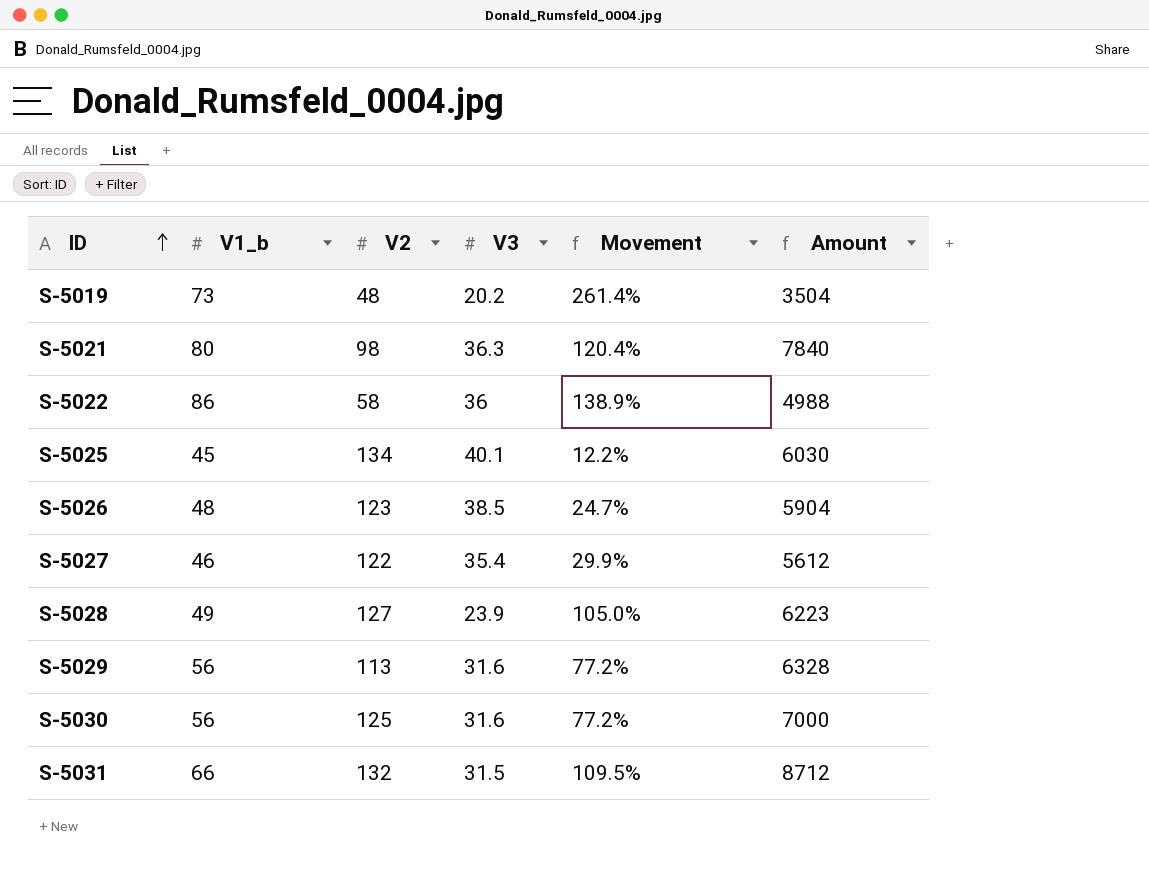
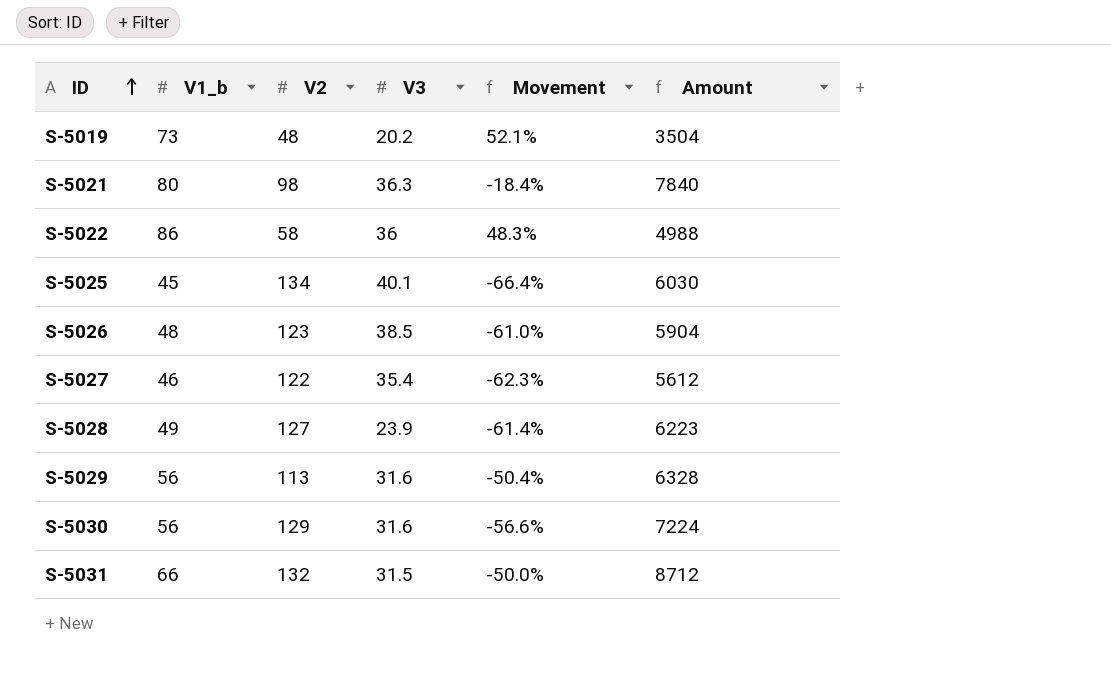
column Movement | formula: ([V1_b] - [V3]) / [V3] -> ([V1_b] - [V2]) / [V2]
S-5030 | V2: 125 -> 129
S-5030 | Amount: 7000 -> 7224

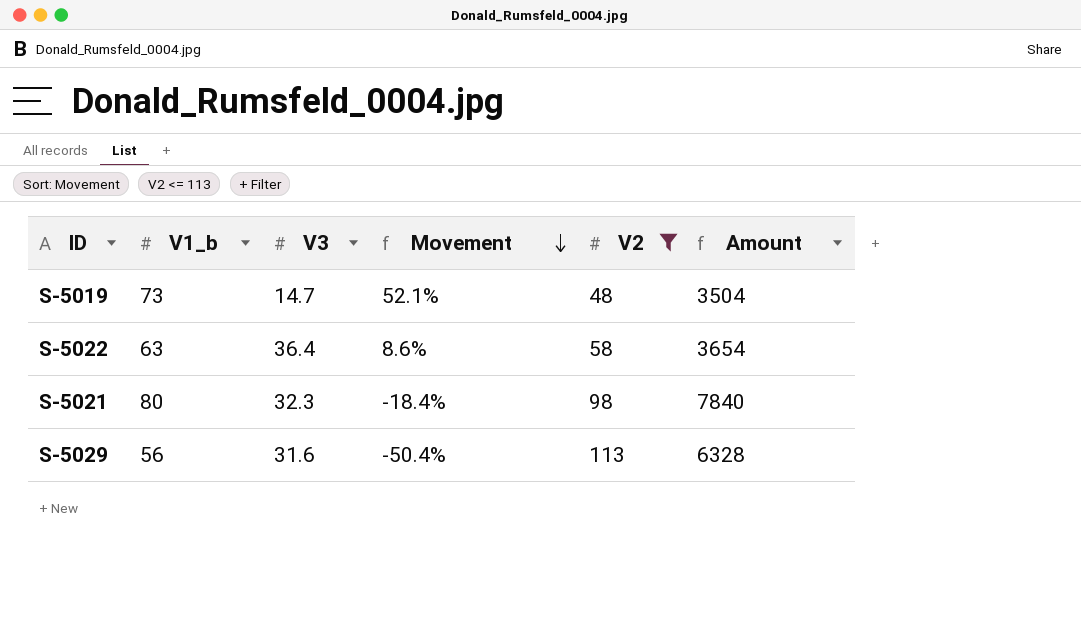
filter: none -> V2 <= 113
row order: ID ascending -> Movement descending
column V2 | position: 3 -> 5
S-5019 | V3: 20.2 -> 14.7
S-5022 | V1_b: 86 -> 63
S-5022 | V3: 36 -> 36.4
S-5022 | Movement: 48.3% -> 8.6%
S-5022 | Amount: 4988 -> 3654
S-5021 | V3: 36.3 -> 32.3

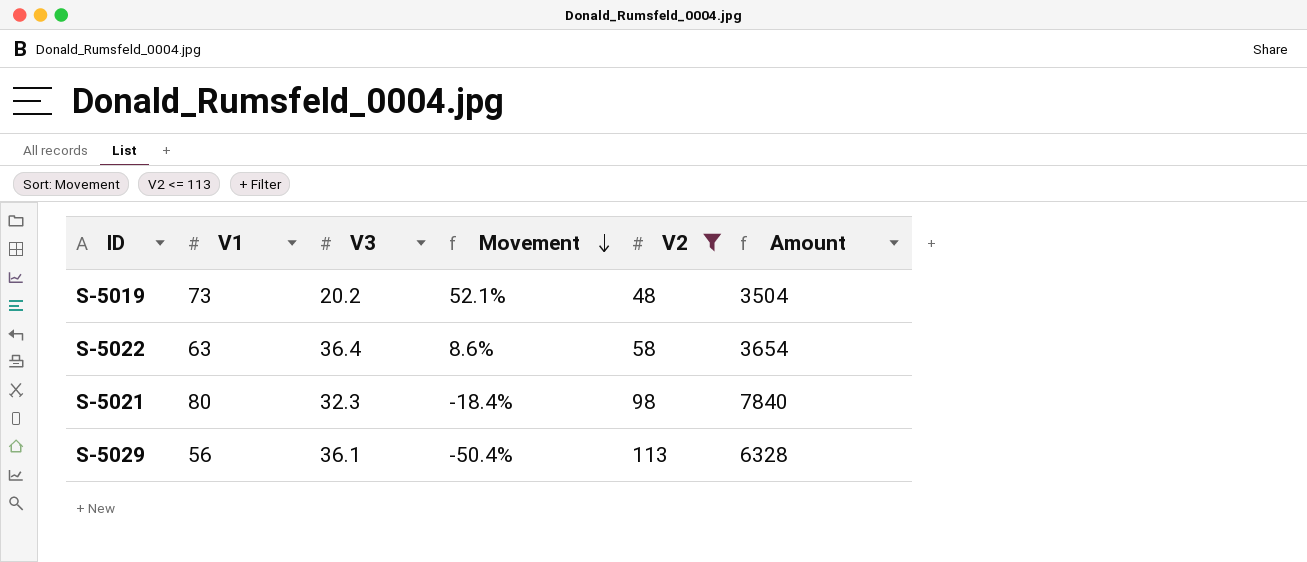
column name: V1_b -> V1
S-5019 | V3: 14.7 -> 20.2
S-5029 | V3: 31.6 -> 36.1

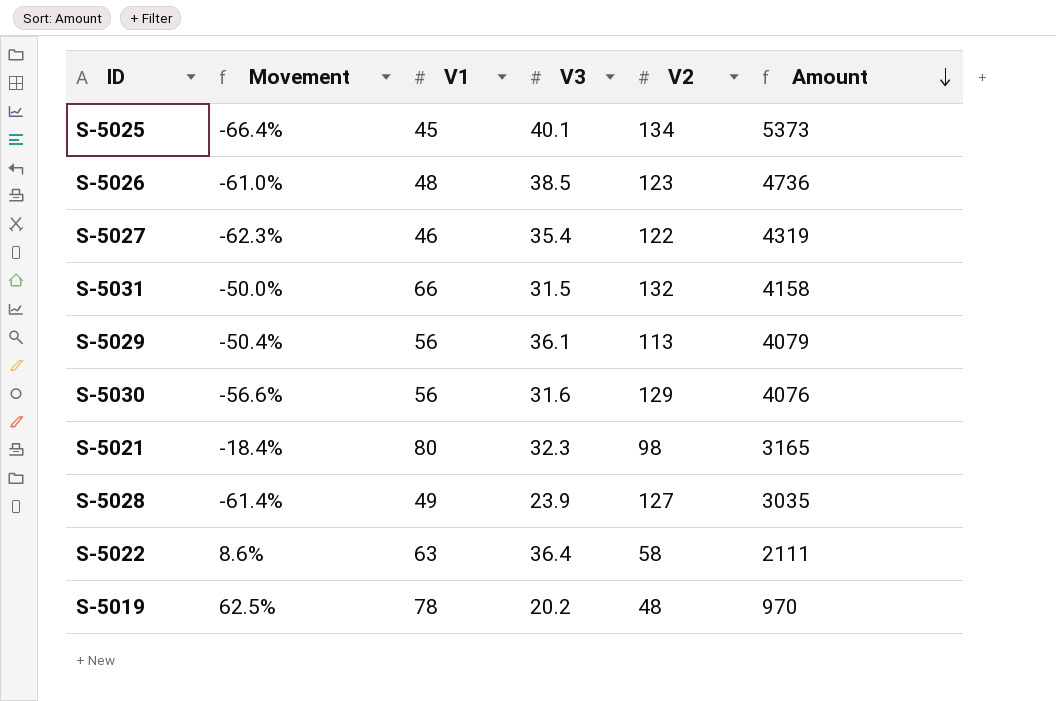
filter: V2 <= 113 -> none
row order: Movement descending -> Amount descending
column Movement | position: 4 -> 2
column Amount | formula: [V1] * [V2] -> [V3] * [V2]
S-5019 | Movement: 52.1% -> 62.5%
S-5019 | V1: 73 -> 78

